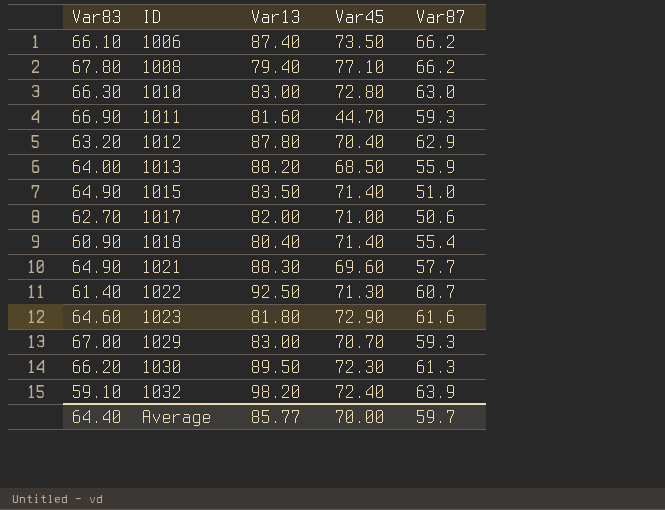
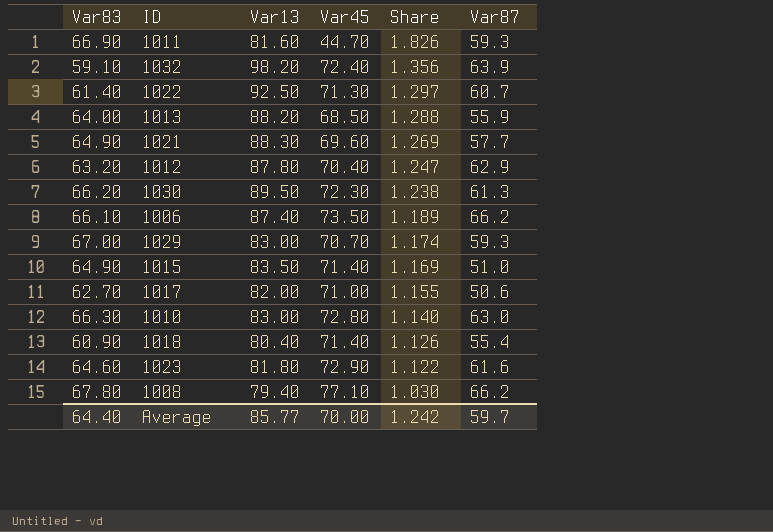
row order: ID ascending -> Share descending
column Share | formula: none -> [Var13] / [Var45]

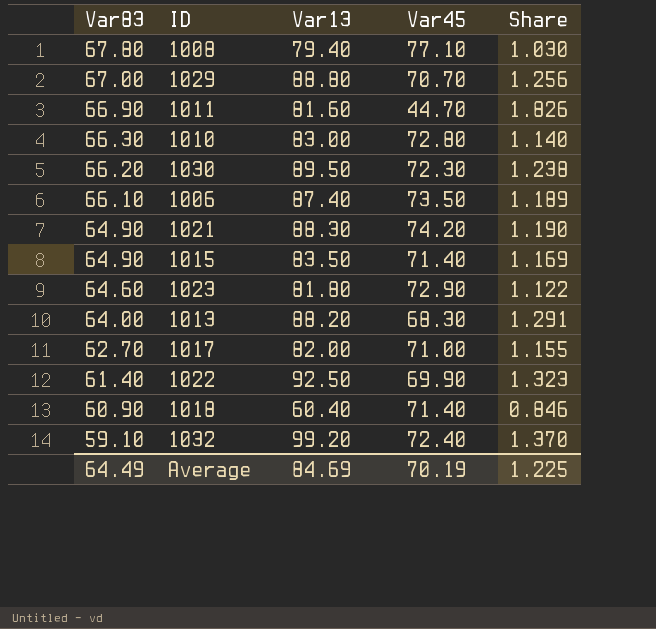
row order: Share descending -> Var83 descending
column Var87 | position: 6 -> none
row 1012: 63.20 | 87.80 | 70.40 | 1.247 | 62.9 -> none
1029 | Var13: 83.00 -> 88.80
1029 | Share: 1.174 -> 1.256
1021 | Var45: 69.60 -> 74.20
1021 | Share: 1.269 -> 1.190
1013 | Var45: 68.50 -> 68.30
1013 | Share: 1.288 -> 1.291
1022 | Var45: 71.30 -> 69.90
1022 | Share: 1.297 -> 1.323
1018 | Var13: 80.40 -> 60.40
1018 | Share: 1.126 -> 0.846
1032 | Var13: 98.20 -> 99.20
1032 | Share: 1.356 -> 1.370
Average | Var83: 64.40 -> 64.49
Average | Var13: 85.77 -> 84.69
Average | Var45: 70.00 -> 70.19
Average | Share: 1.242 -> 1.225

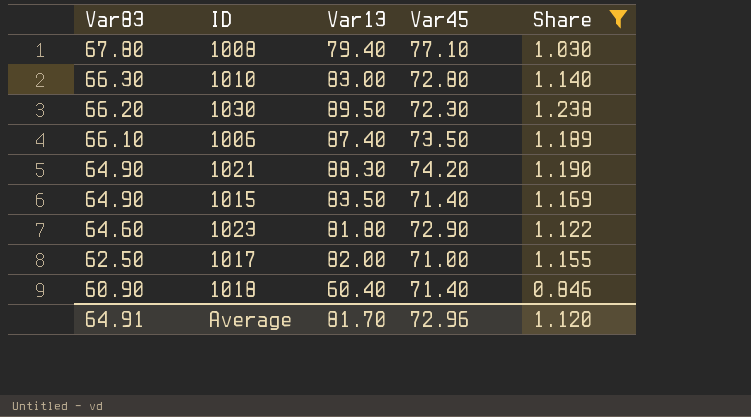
filter: none -> Share <= 1.238
1017 | Var83: 62.70 -> 62.50
Average | Var83: 64.49 -> 64.91
Average | Var13: 84.69 -> 81.70
Average | Var45: 70.19 -> 72.96
Average | Share: 1.225 -> 1.120

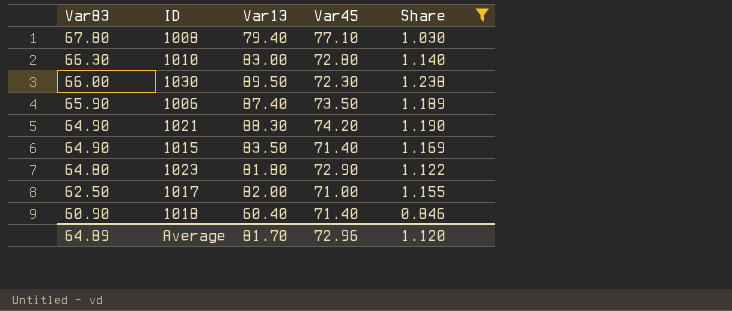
1030 | Var83: 66.20 -> 66.00
1006 | Var83: 66.10 -> 65.90
1023 | Var83: 64.60 -> 64.80
Average | Var83: 64.91 -> 64.89

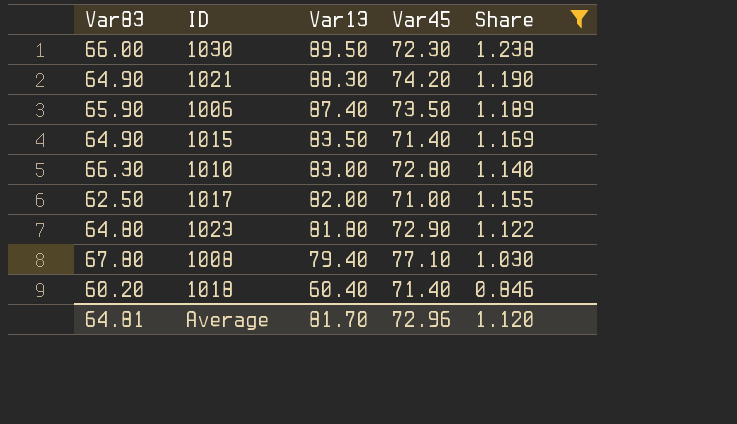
row order: Var83 descending -> Var13 descending
1018 | Var83: 60.90 -> 60.20
Average | Var83: 64.89 -> 64.81

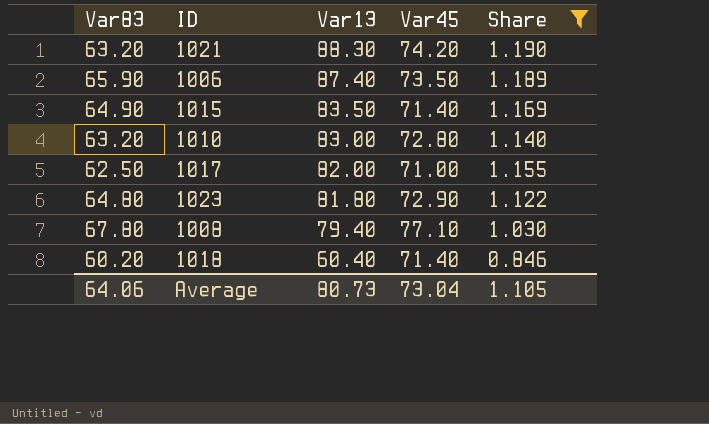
row 1030: 66.00 | 89.50 | 72.30 | 1.238 -> none
1021 | Var83: 64.90 -> 63.20
1010 | Var83: 66.30 -> 63.20
Average | Var83: 64.81 -> 64.06
Average | Var13: 81.70 -> 80.73
Average | Var45: 72.96 -> 73.04
Average | Share: 1.120 -> 1.105

